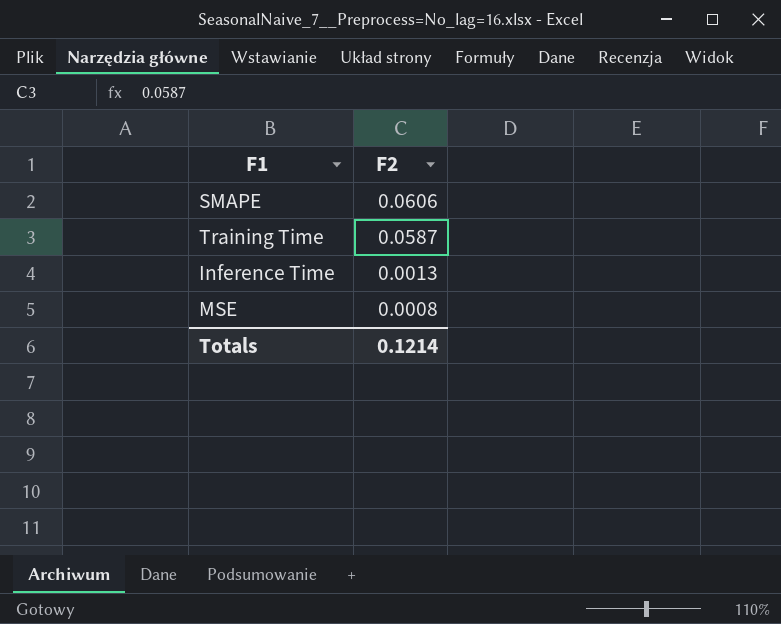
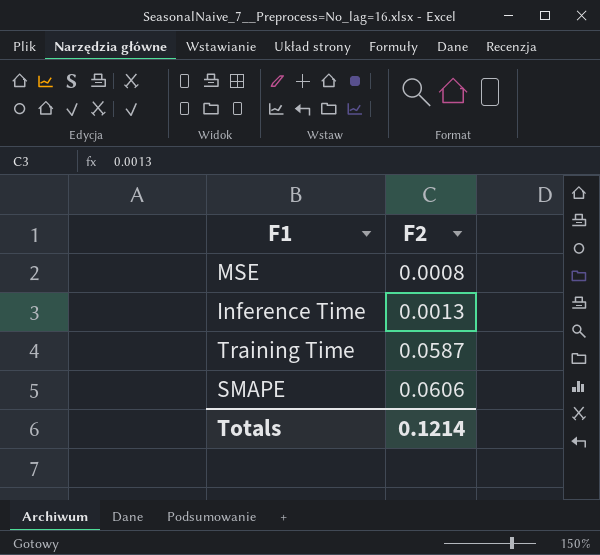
row order: F2 descending -> F2 ascending

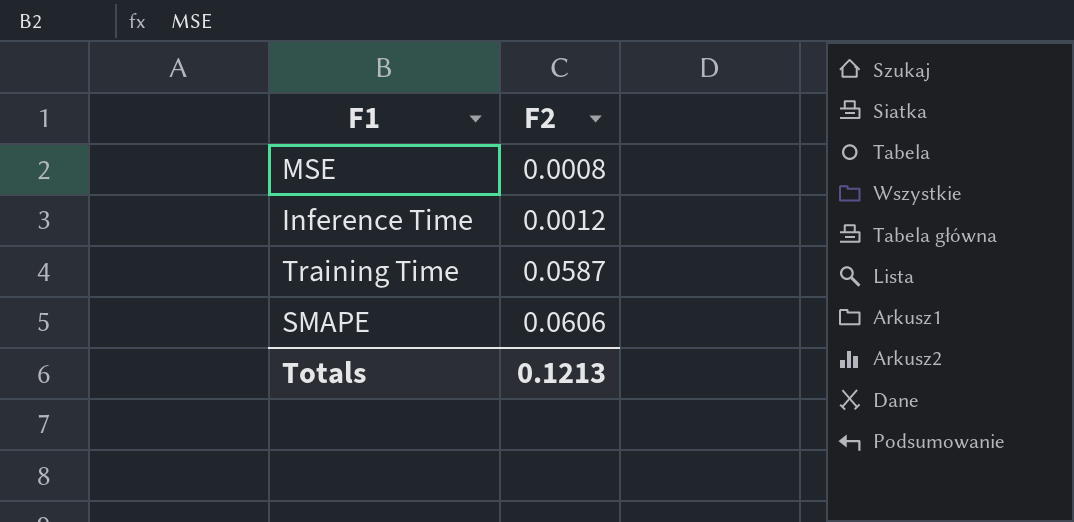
Inference Time | F2: 0.0013 -> 0.0012
Totals | F2: 0.1214 -> 0.1213

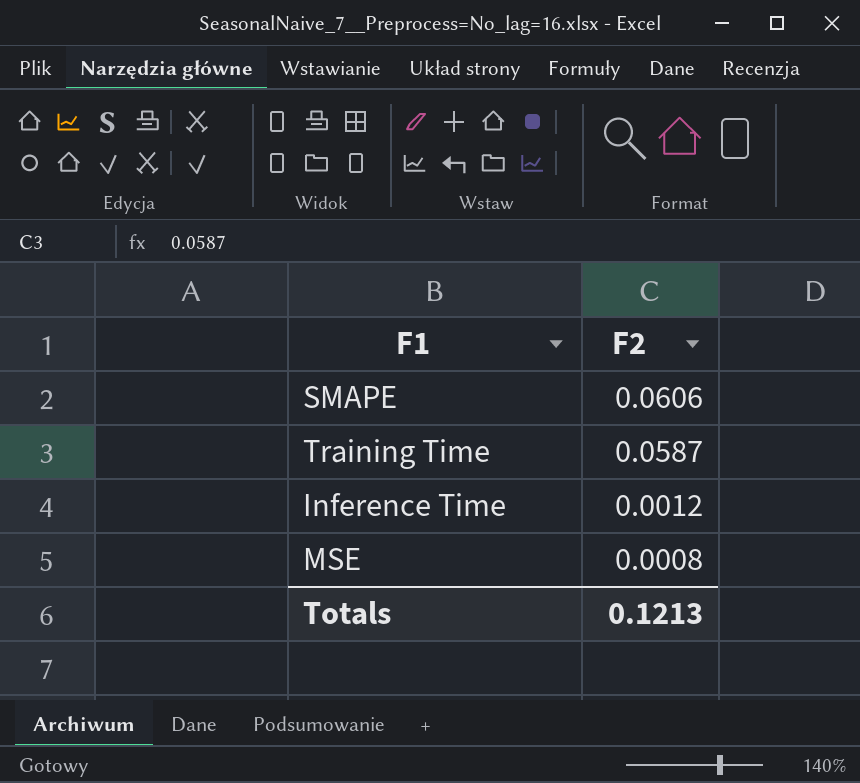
row order: F2 ascending -> F2 descending

